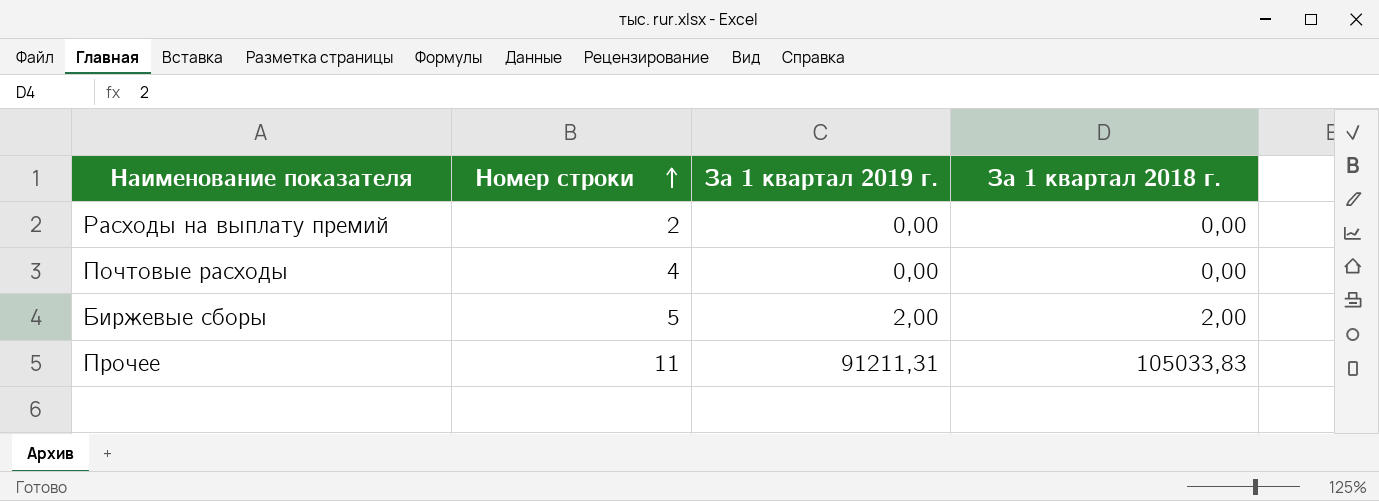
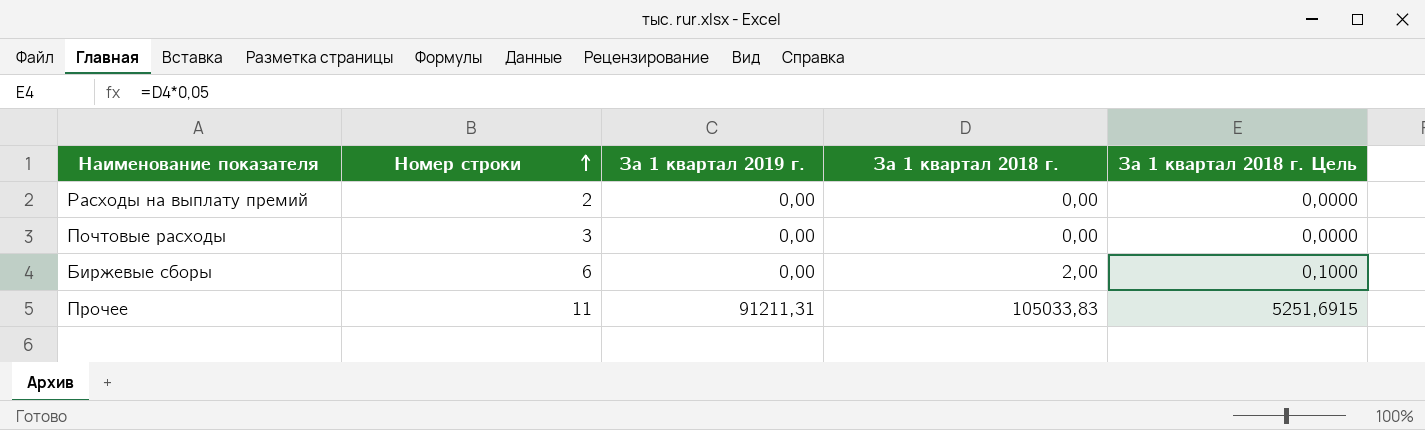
column За 1 квартал 2018 г. Цель | formula: none -> [За 1 квартал 2018 г.] * 0,05
Почтовые расходы | Номер строки: 4 -> 3
Биржевые сборы | Номер строки: 5 -> 6
Биржевые сборы | За 1 квартал 2019 г.: 2,00 -> 0,00

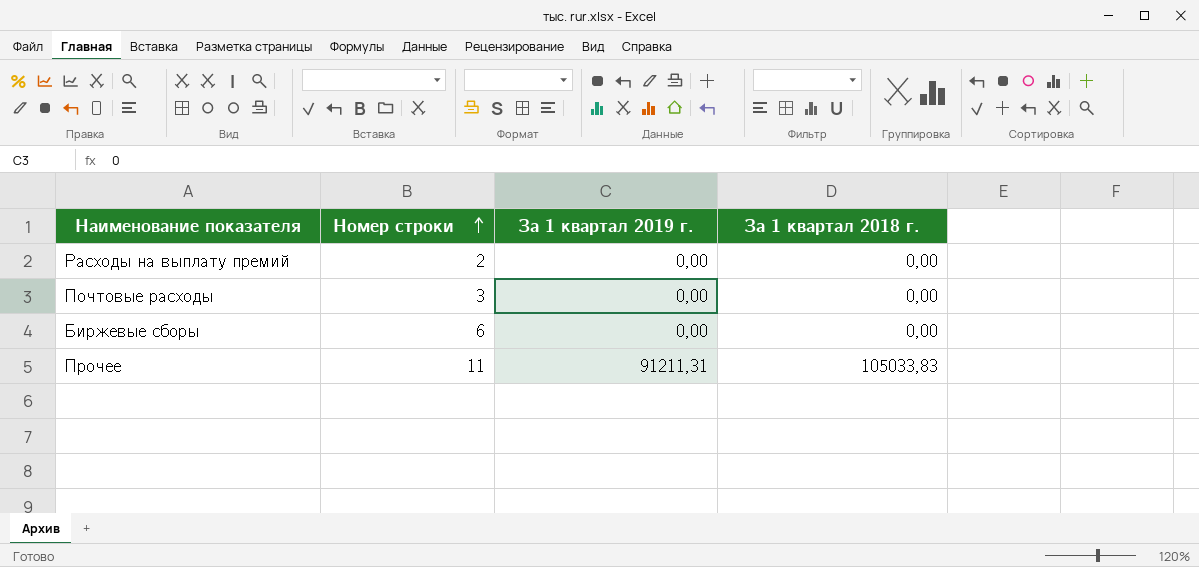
column За 1 квартал 2018 г. Цель | formula: [За 1 квартал 2018 г.] * 0,05 -> none
Биржевые сборы | За 1 квартал 2018 г.: 2,00 -> 0,00

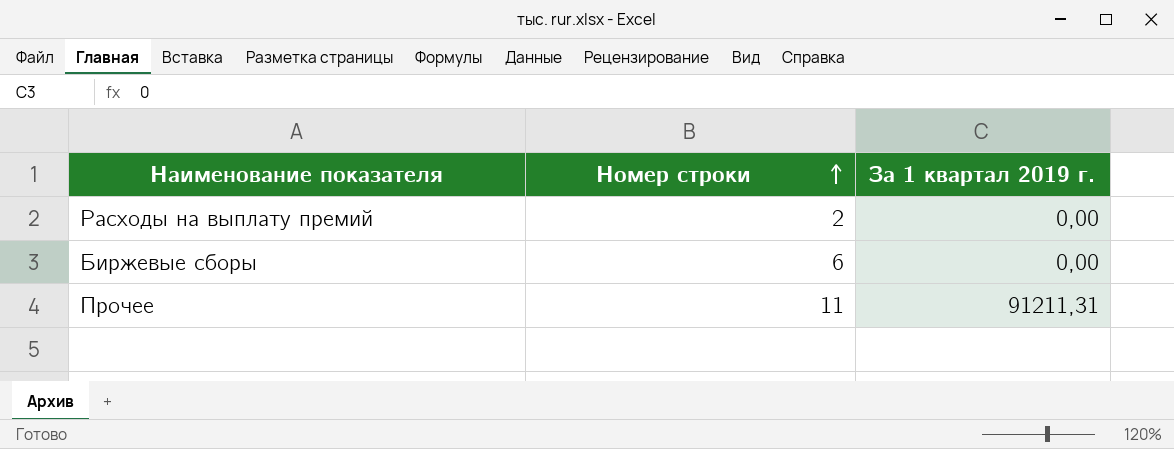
column За 1 квартал 2018 г. | position: 4 -> none
row Почтовые расходы: 3 | 0,00 | 0,00 -> none

